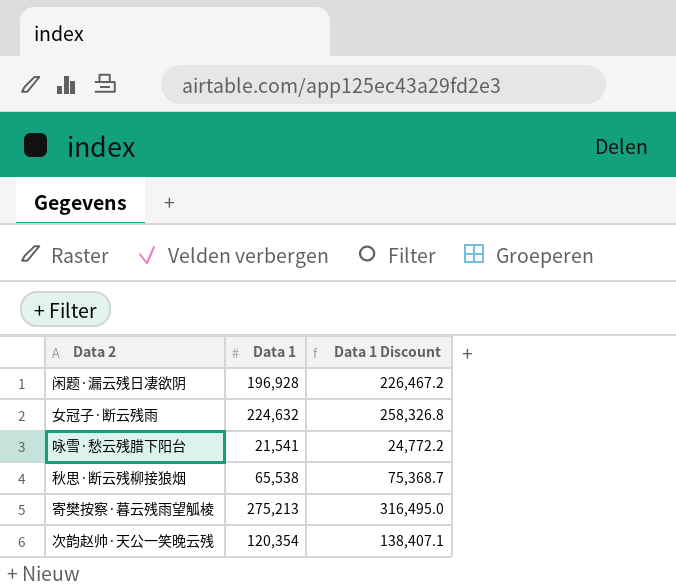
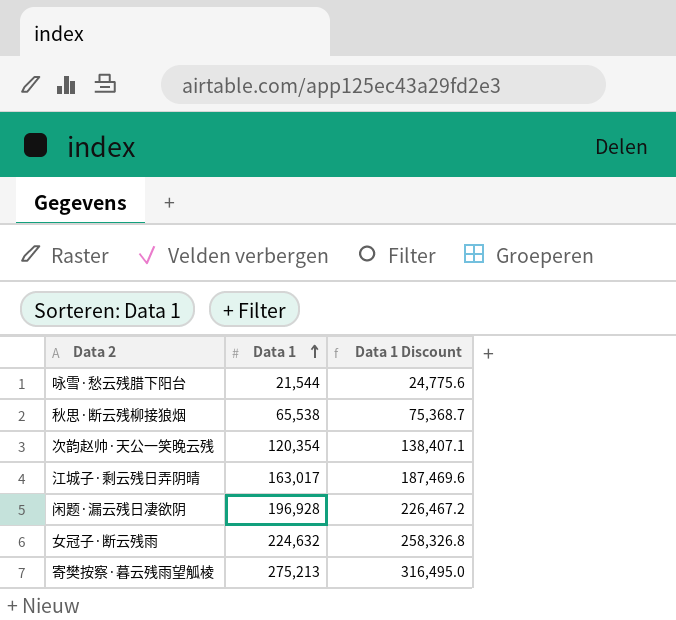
row order: none -> Data 1 ascending
咏雪·愁云残腊下阳台 | Data 1: 21,541 -> 21,544
咏雪·愁云残腊下阳台 | Data 1 Discount: 24,772.2 -> 24,775.6
row 江城子·剩云残日弄阴晴: none -> 163,017 | 187,469.6

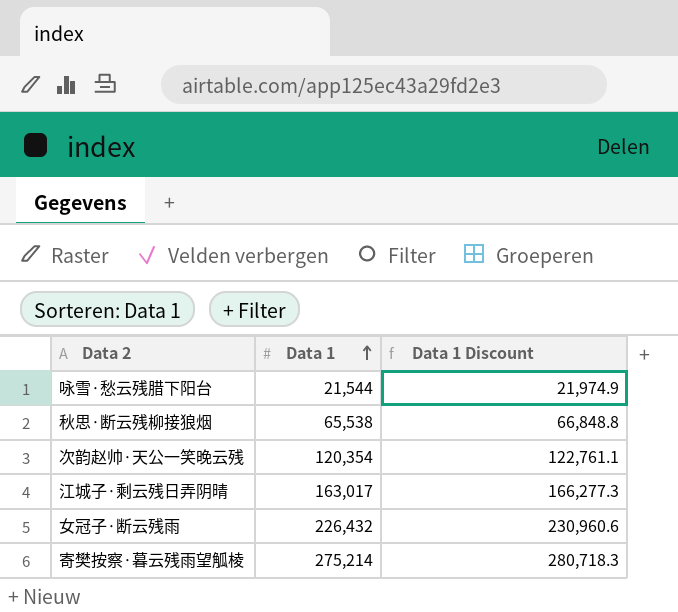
column Data 1 Discount | formula: [Data 1] * 1.15 -> [Data 1] * 1.02
row 闲题·漏云残日凄欲阴: 196,928 | 226,467.2 -> none
女冠子·断云残雨 | Data 1: 224,632 -> 226,432
寄樊按察·暮云残雨望觚棱 | Data 1: 275,213 -> 275,214

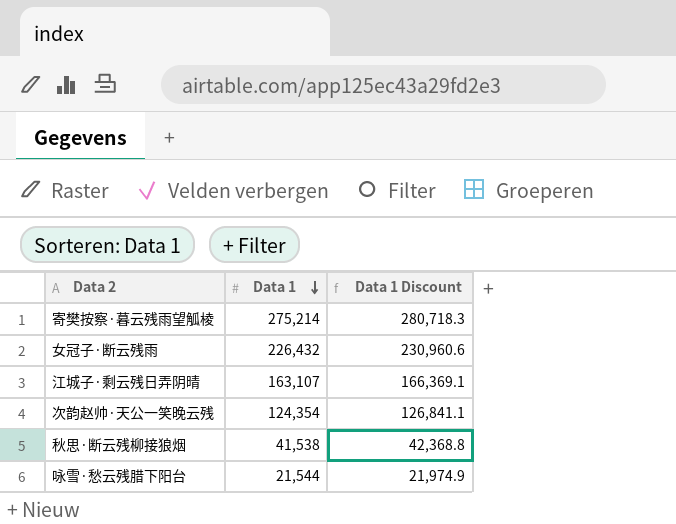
row order: Data 1 ascending -> Data 1 descending
江城子·剩云残日弄阴晴 | Data 1: 163,017 -> 163,107
江城子·剩云残日弄阴晴 | Data 1 Discount: 166,277.3 -> 166,369.1
次韵赵帅·天公一笑晚云残 | Data 1: 120,354 -> 124,354
次韵赵帅·天公一笑晚云残 | Data 1 Discount: 122,761.1 -> 126,841.1
秋思·断云残柳接狼烟 | Data 1: 65,538 -> 41,538
秋思·断云残柳接狼烟 | Data 1 Discount: 66,848.8 -> 42,368.8

